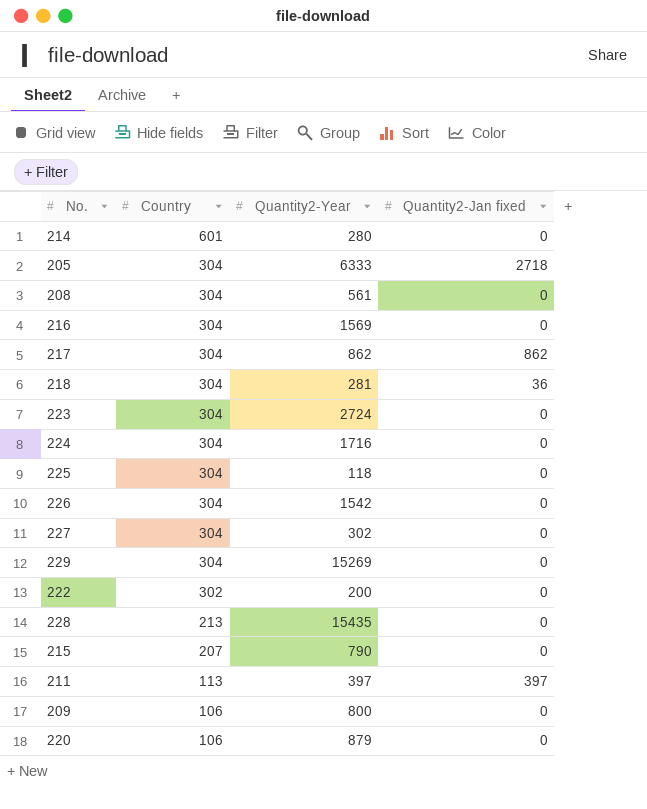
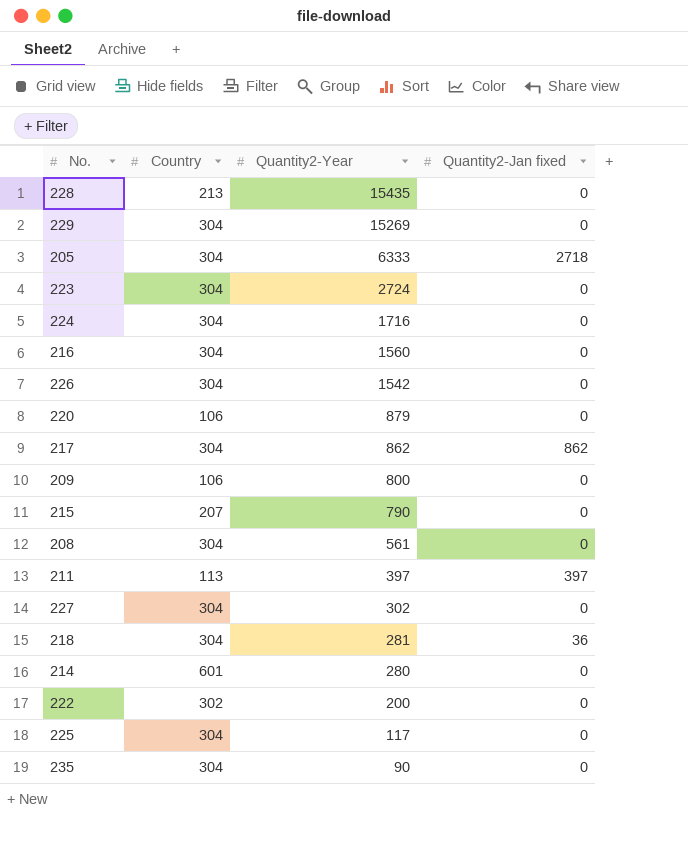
row order: Country descending -> Quantity2-Year descending
216 | Quantity2-Year: 1569 -> 1560
225 | Quantity2-Year: 118 -> 117
row 235: none -> 304 | 90 | 0

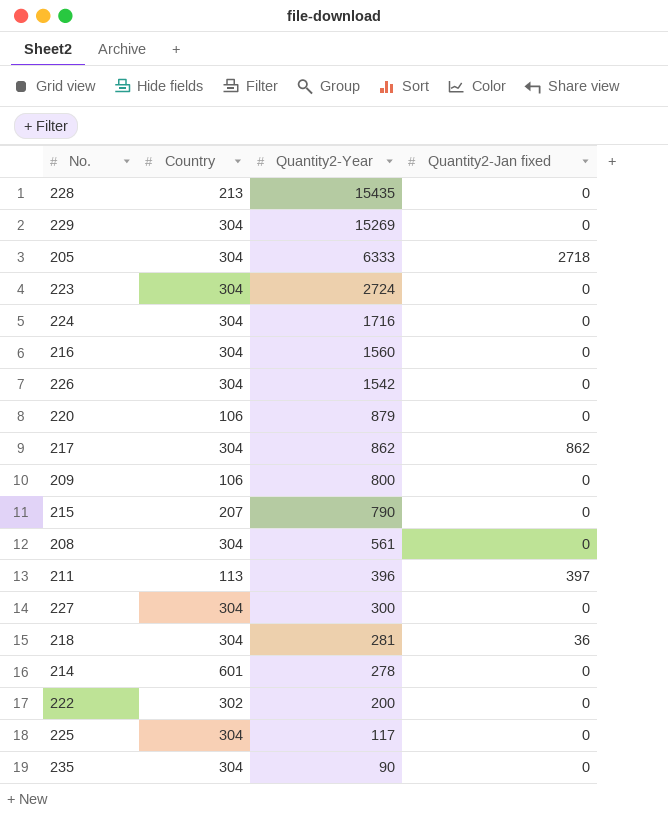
211 | Quantity2-Year: 397 -> 396
227 | Quantity2-Year: 302 -> 300
214 | Quantity2-Year: 280 -> 278

